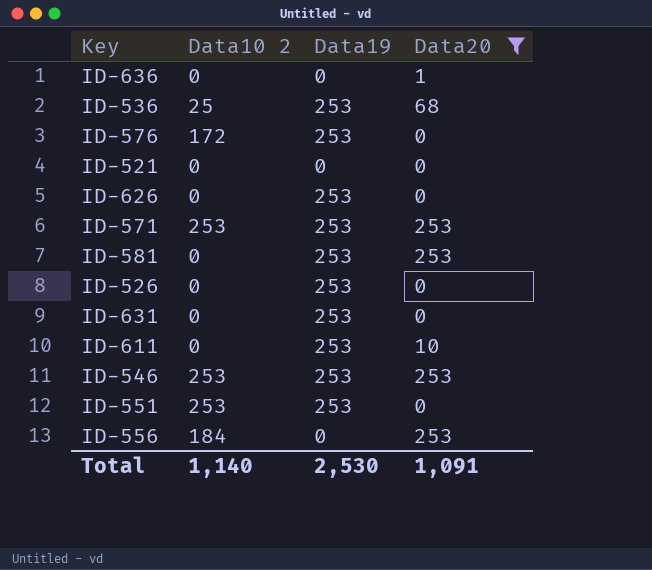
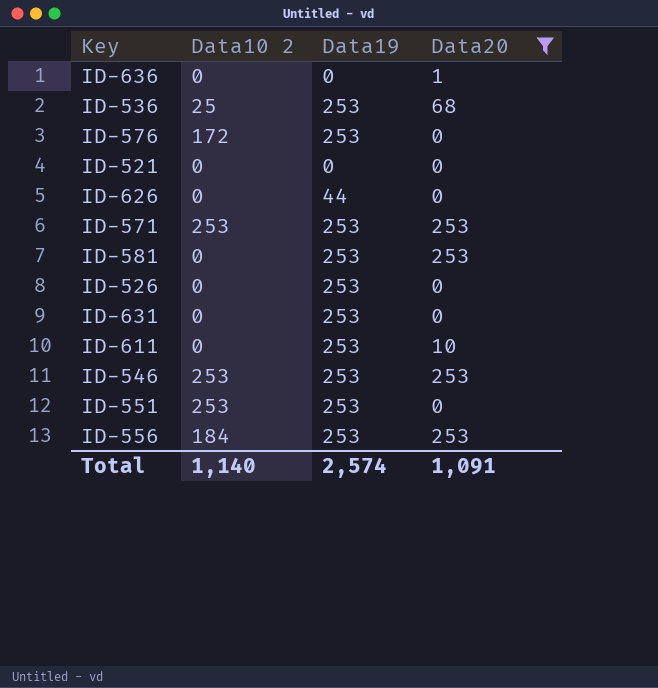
ID-626 | Data19: 253 -> 44
ID-556 | Data19: 0 -> 253
Total | Data19: 2,530 -> 2,574

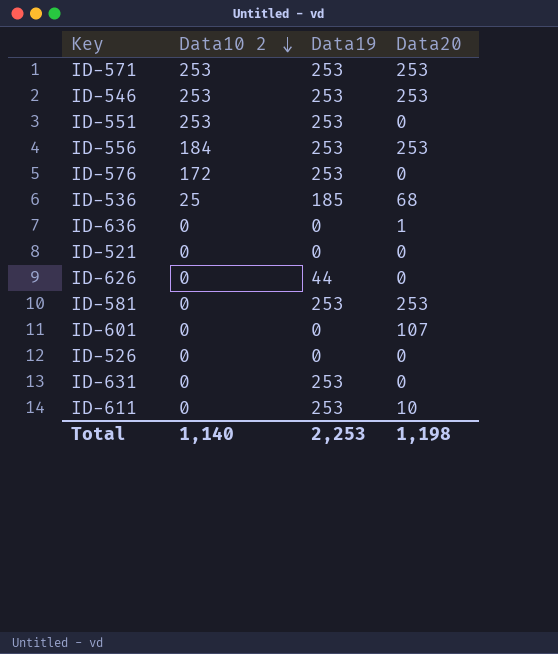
filter: Data20 != 107 -> none
row order: none -> Data10 2 descending
ID-536 | Data19: 253 -> 185
ID-526 | Data19: 253 -> 0
Total | Data19: 2,574 -> 2,253
Total | Data20: 1,091 -> 1,198

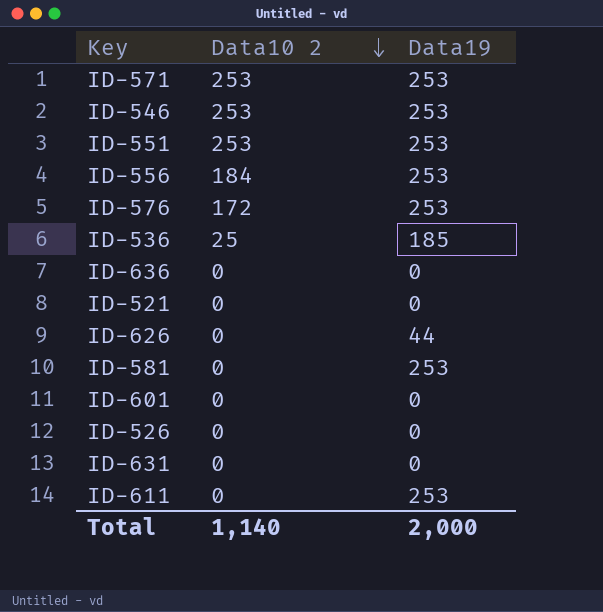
column Data20 | position: 4 -> none
ID-631 | Data19: 253 -> 0
Total | Data19: 2,253 -> 2,000

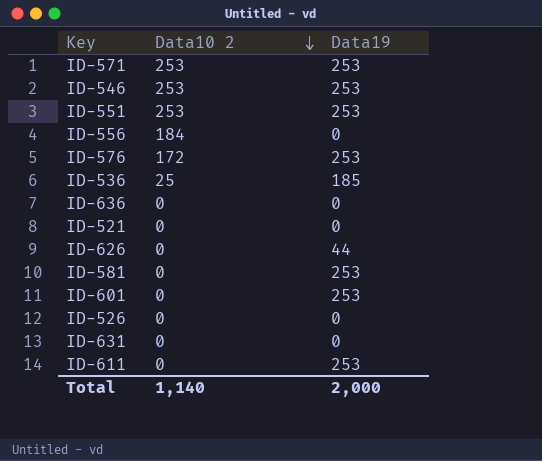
ID-556 | Data19: 253 -> 0
ID-601 | Data19: 0 -> 253

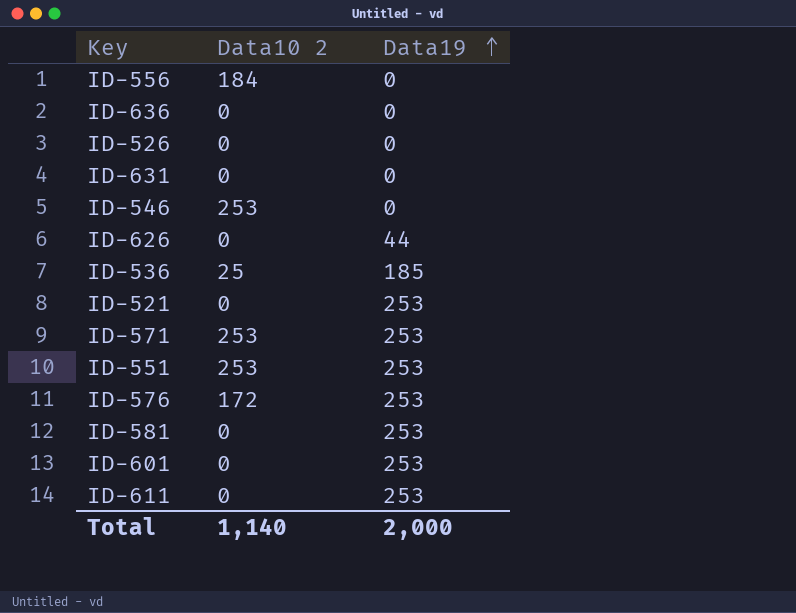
row order: Data10 2 descending -> Data19 ascending
ID-546 | Data19: 253 -> 0
ID-521 | Data19: 0 -> 253

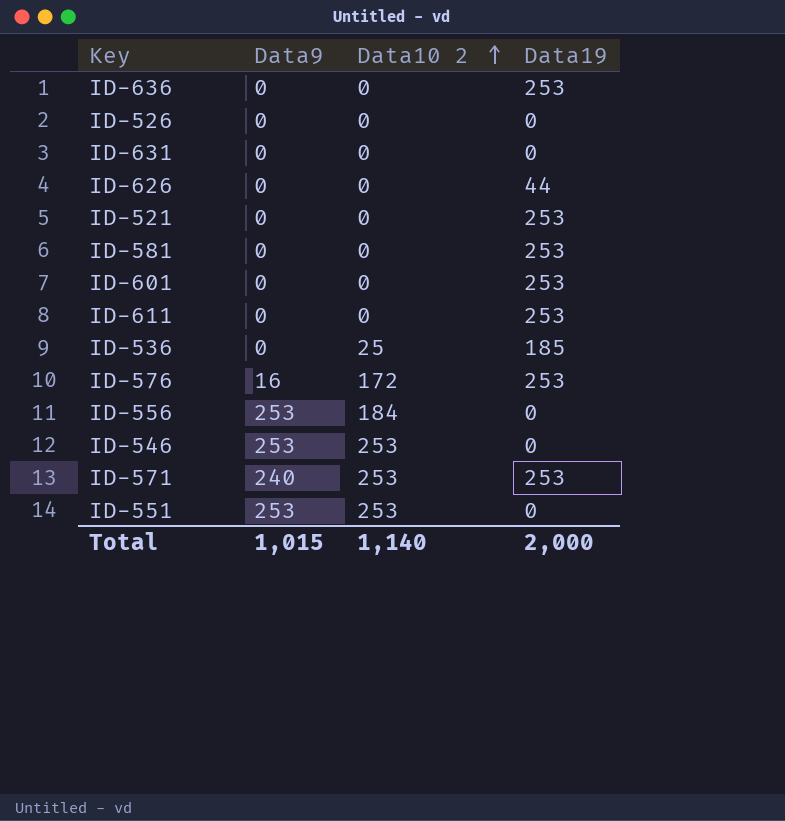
row order: Data19 ascending -> Data10 2 ascending
column Data9 | position: none -> 2
ID-636 | Data19: 0 -> 253
ID-551 | Data19: 253 -> 0

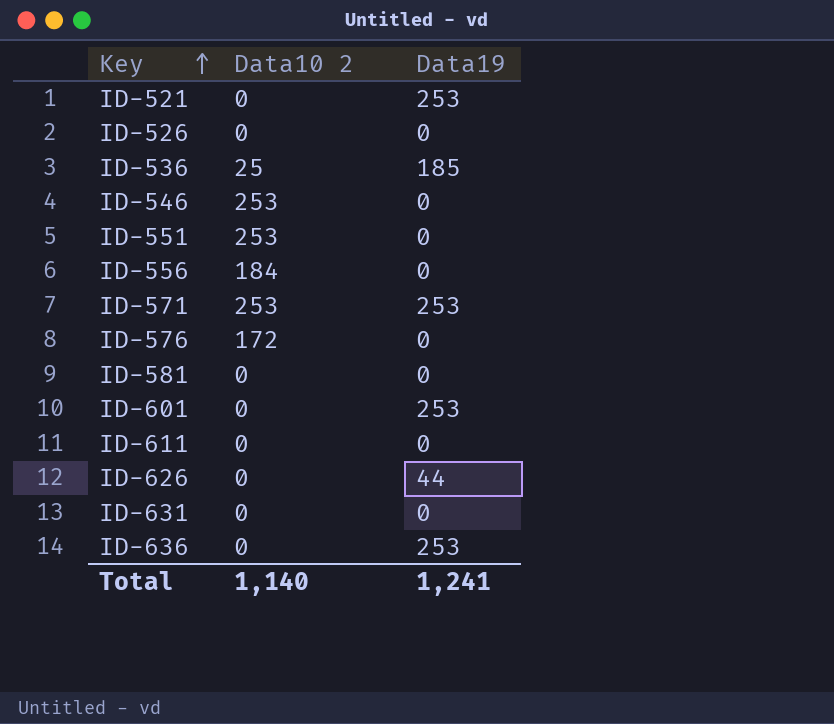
row order: Data10 2 ascending -> Key ascending
column Data9 | position: 2 -> none
ID-576 | Data19: 253 -> 0
ID-581 | Data19: 253 -> 0
ID-611 | Data19: 253 -> 0
Total | Data19: 2,000 -> 1,241

